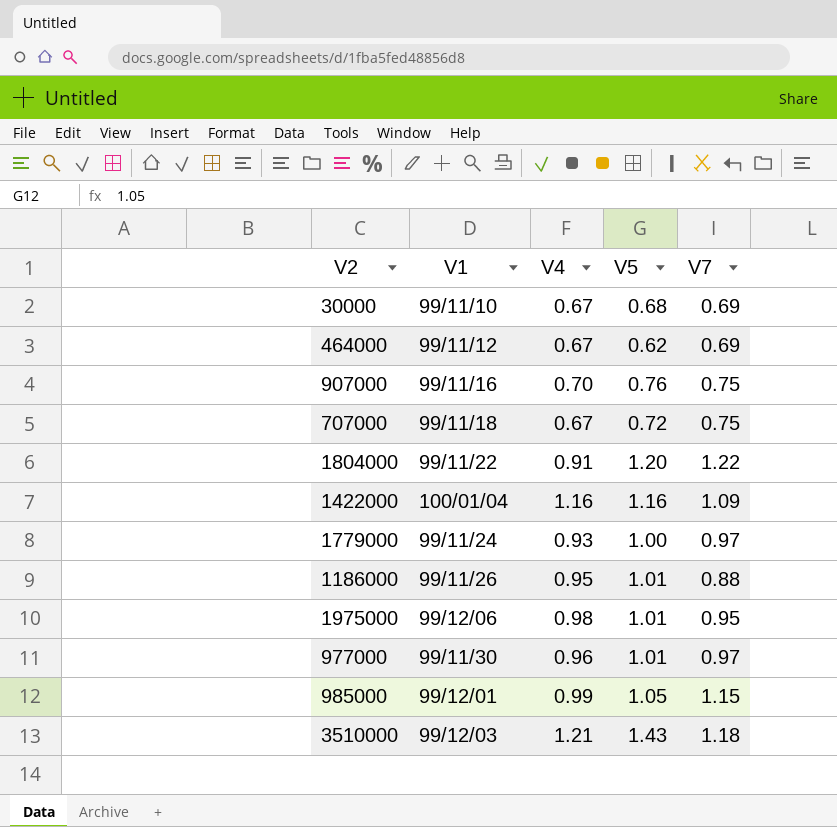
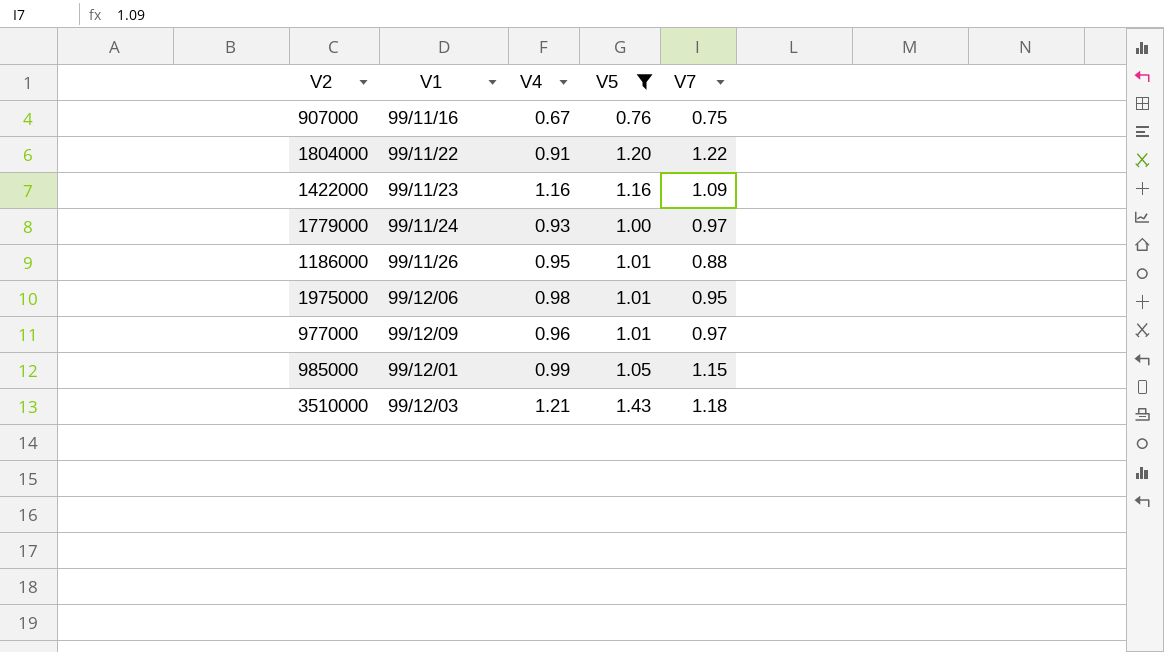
filter: none -> V5 >= 0.76
907000 | V4: 0.70 -> 0.67
1422000 | V1: 100/01/04 -> 99/11/23
977000 | V1: 99/11/30 -> 99/12/09

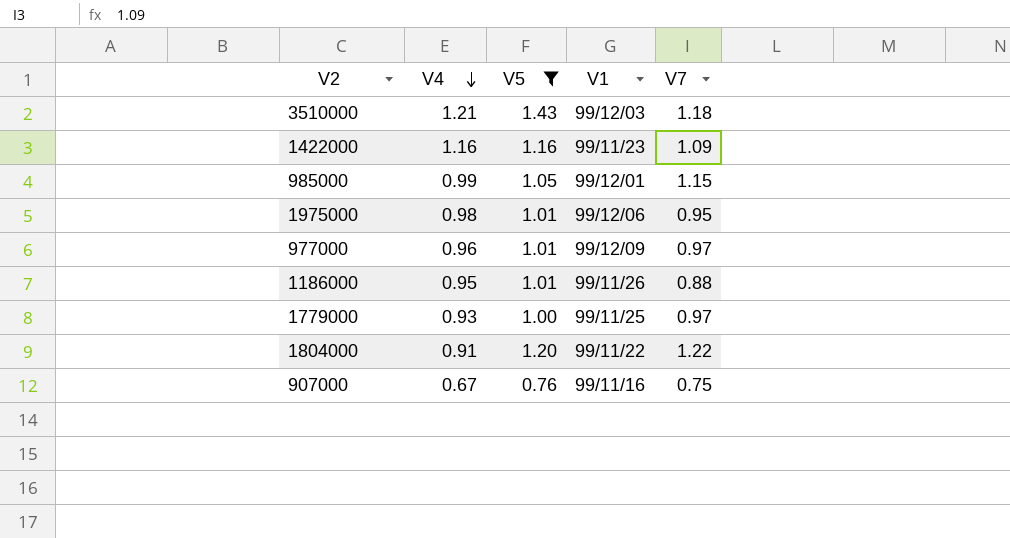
row order: none -> V4 descending
column V1 | position: 2 -> 4
1779000 | V1: 99/11/24 -> 99/11/25

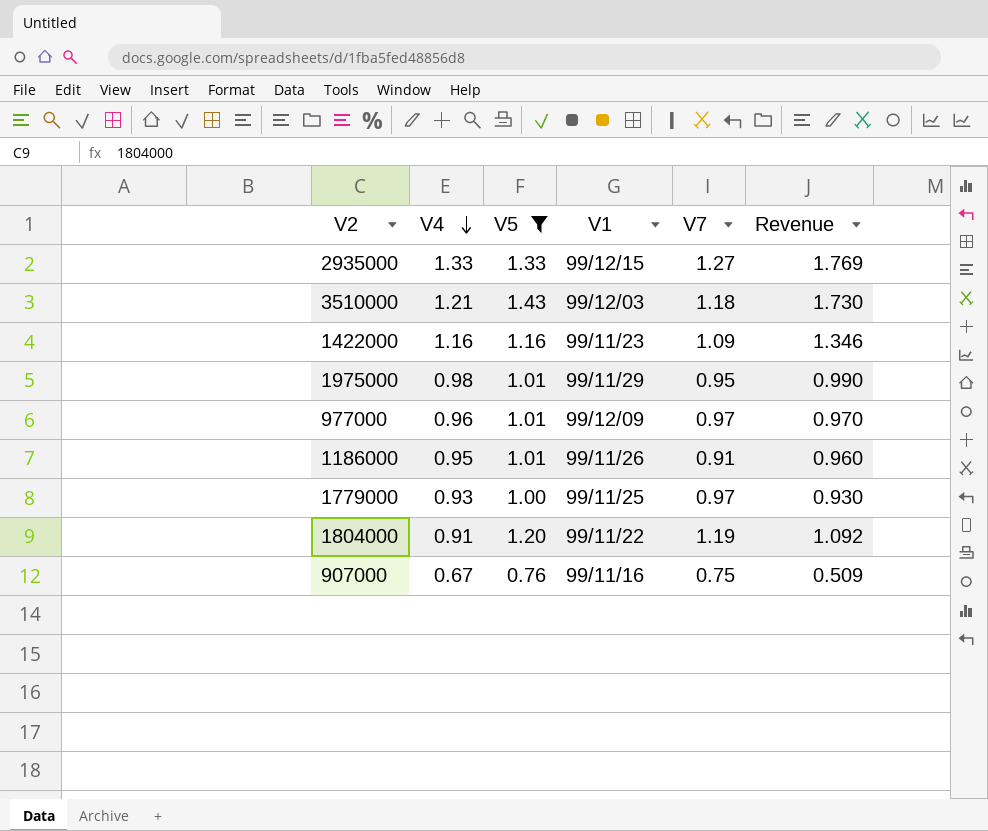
column Revenue | formula: none -> [V4] * [V5]
row 985000: 0.99 | 1.05 | 99/12/01 | 1.15 -> none
row 2935000: none -> 1.33 | 1.33 | 99/12/15 | 1.27 | 1.769
1975000 | V1: 99/12/06 -> 99/11/29
1186000 | V7: 0.88 -> 0.91
1804000 | V7: 1.22 -> 1.19

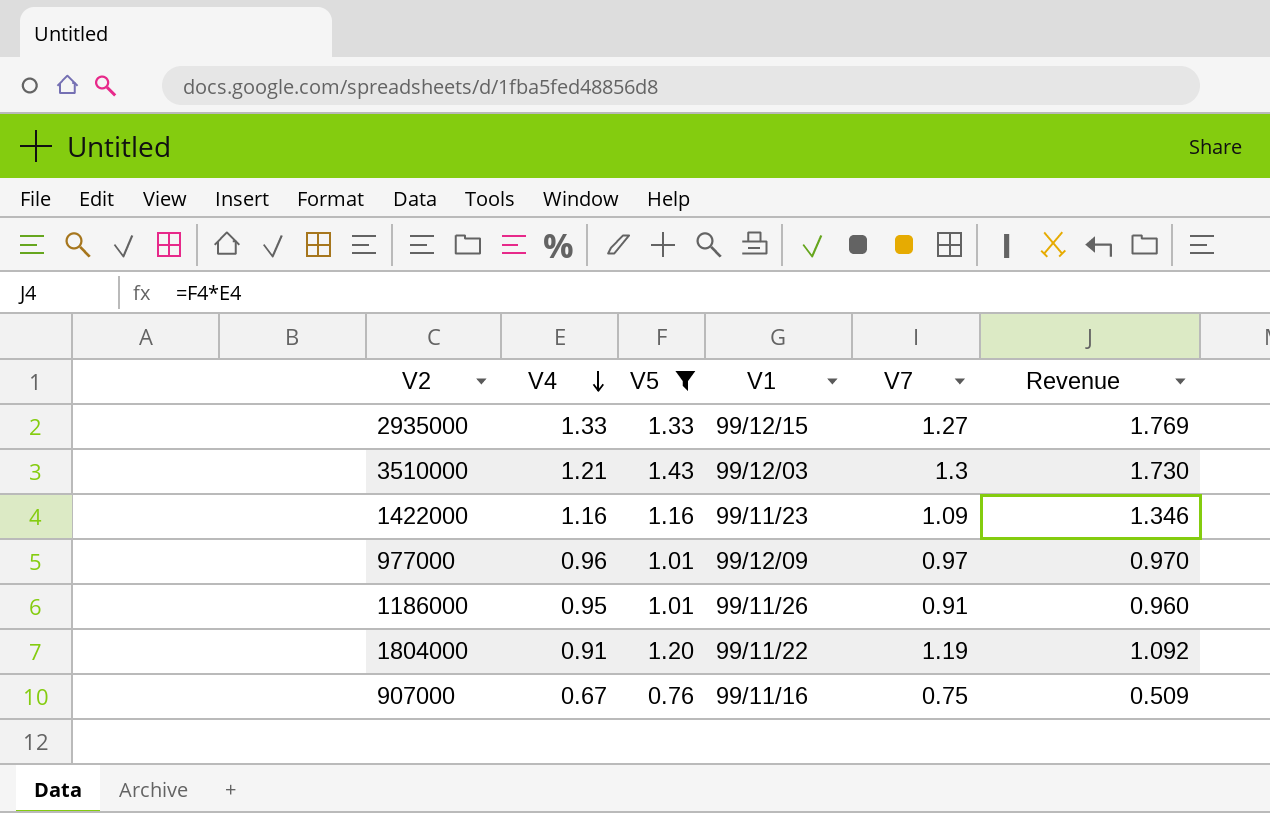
row 1975000: 0.98 | 1.01 | 99/11/29 | 0.95 | 0.990 -> none
row 1779000: 0.93 | 1.00 | 99/11/25 | 0.97 | 0.930 -> none
3510000 | V7: 1.18 -> 1.3

